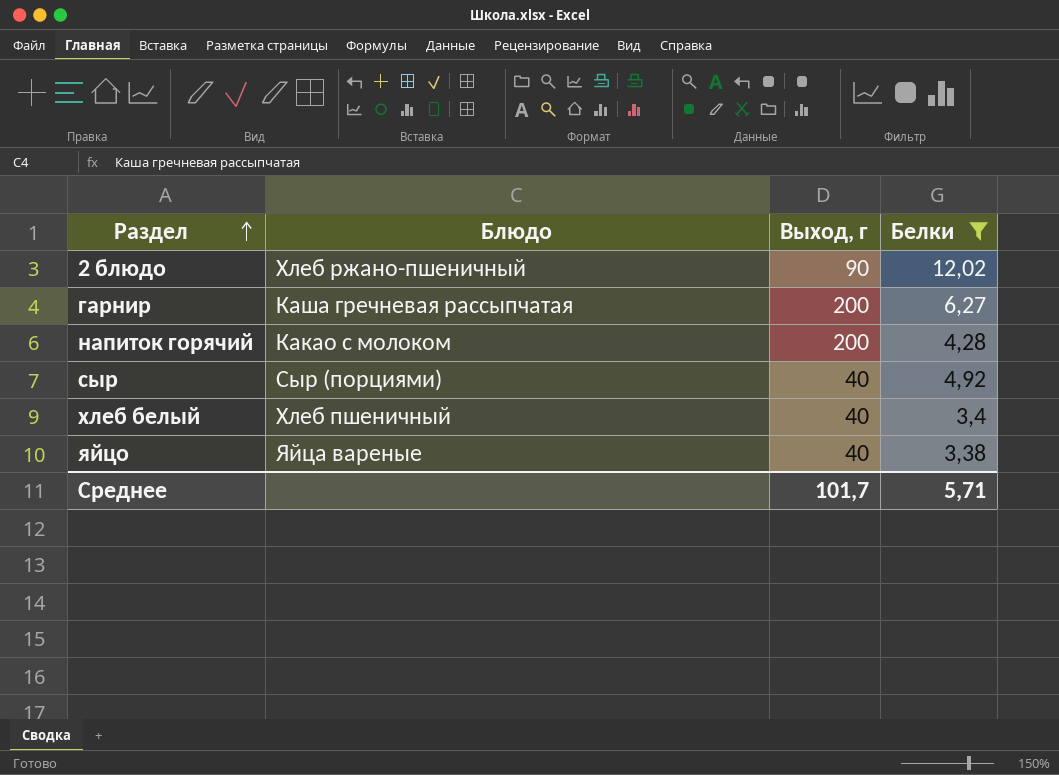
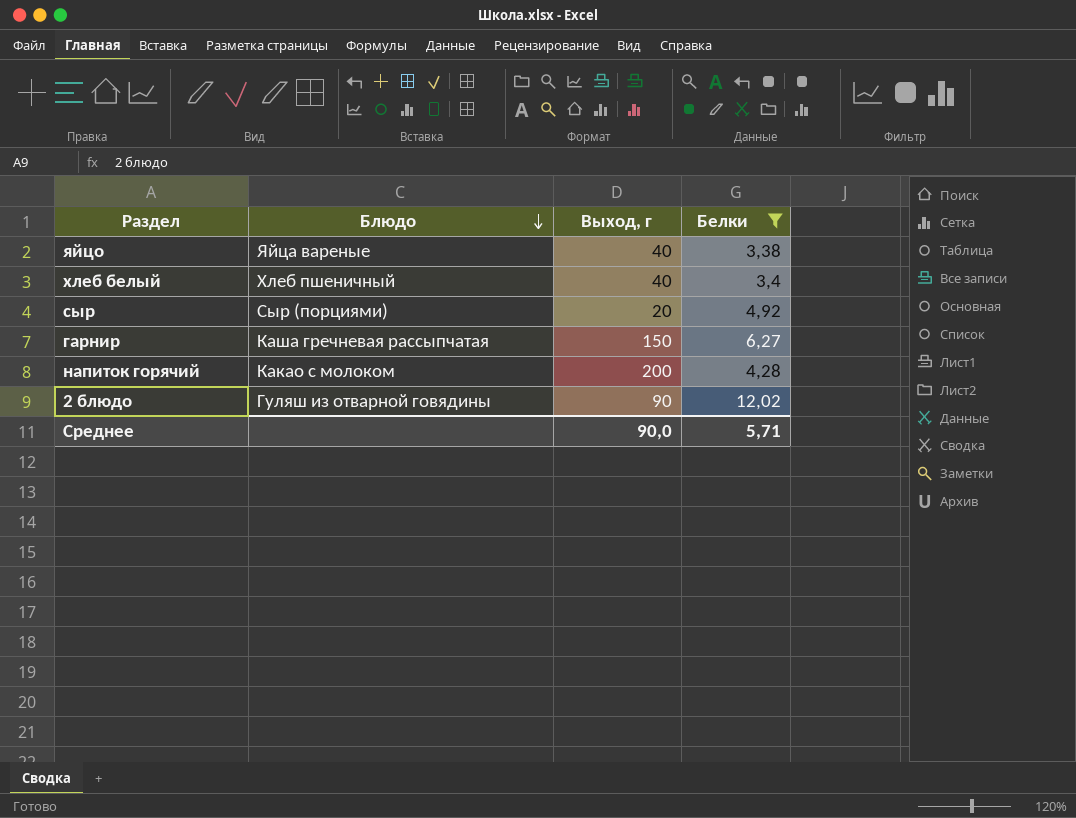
row order: Раздел ascending -> Блюдо descending
сыр | Выход, г: 40 -> 20
гарнир | Выход, г: 200 -> 150
2 блюдо | Блюдо: Хлеб ржано-пшеничный -> Гуляш из отварной говядины
Среднее | Выход, г: 101,7 -> 90,0

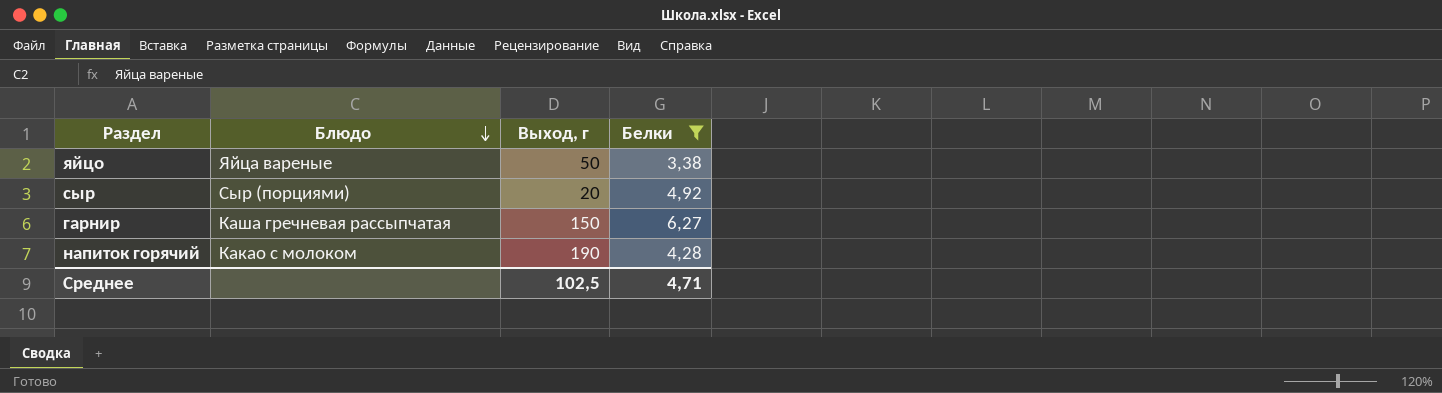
row хлеб белый: Хлеб пшеничный | 40 | 3,4 -> none
row 2 блюдо: Гуляш из отварной говядины | 90 | 12,02 -> none
яйцо | Выход, г: 40 -> 50
напиток горячий | Выход, г: 200 -> 190
Среднее | Выход, г: 90,0 -> 102,5
Среднее | Белки: 5,71 -> 4,71

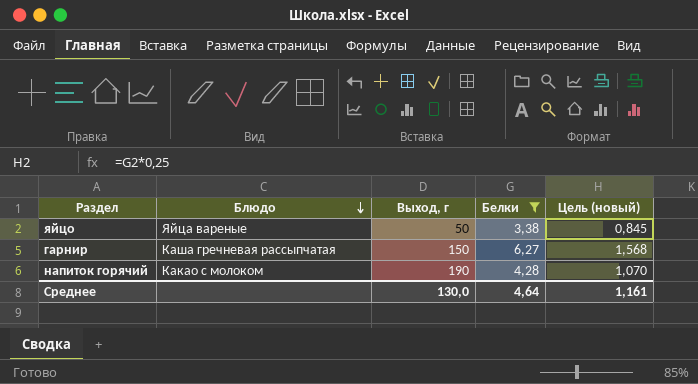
column Цель (новый) | formula: none -> [Белки] * 0,25
row сыр: Сыр (порциями) | 20 | 4,92 -> none
Среднее | Выход, г: 102,5 -> 130,0
Среднее | Белки: 4,71 -> 4,64

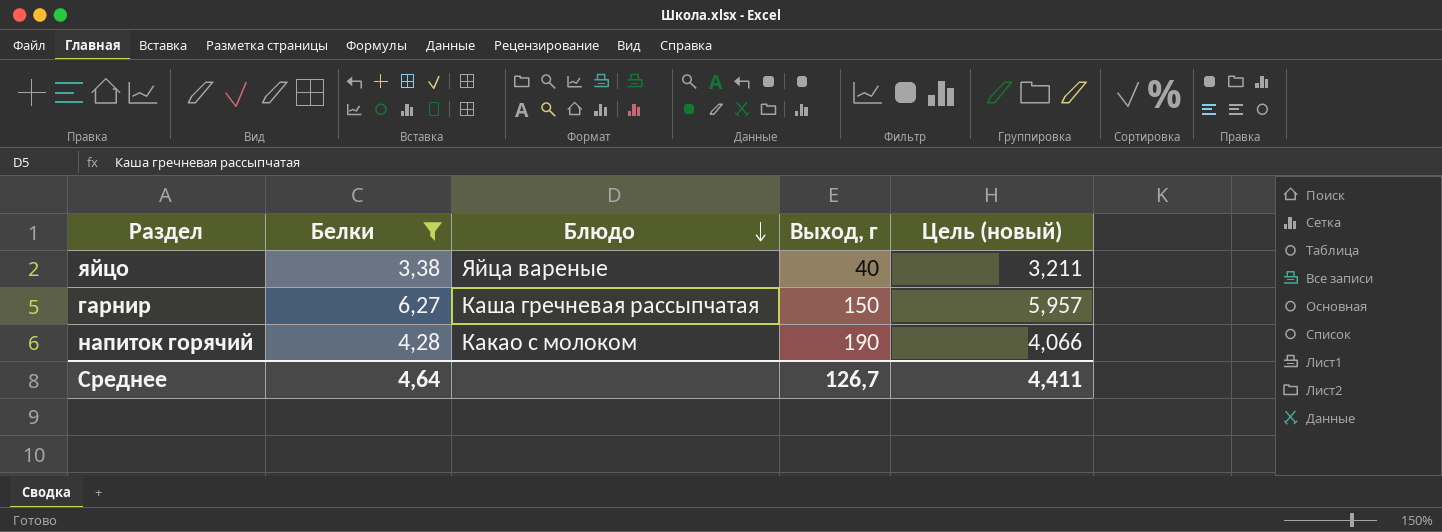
column Белки | position: 4 -> 2
column Цель (новый) | formula: [Белки] * 0,25 -> [Белки] * 0,95
яйцо | Выход, г: 50 -> 40
Среднее | Выход, г: 130,0 -> 126,7
Среднее | Цель (новый): 1,161 -> 4,411

